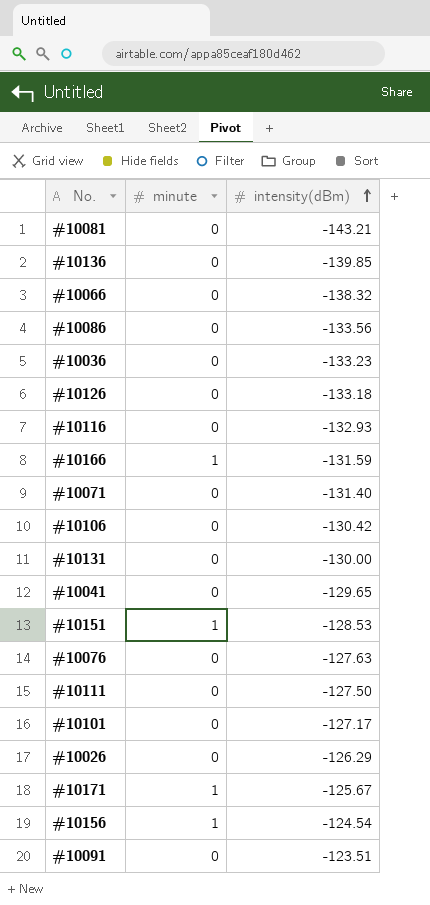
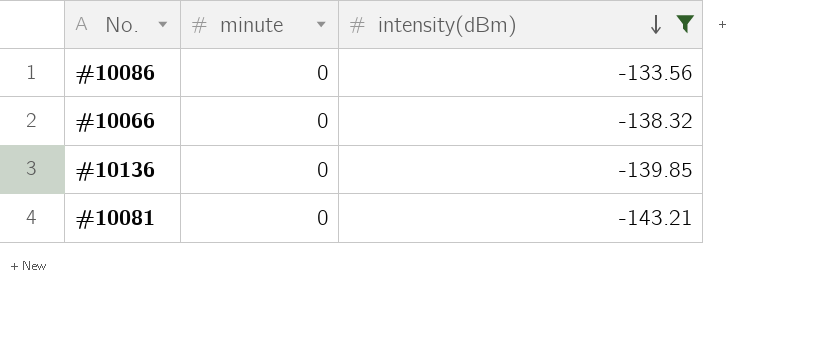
filter: none -> intensity(dBm) <= -133.56
row order: intensity(dBm) ascending -> intensity(dBm) descending

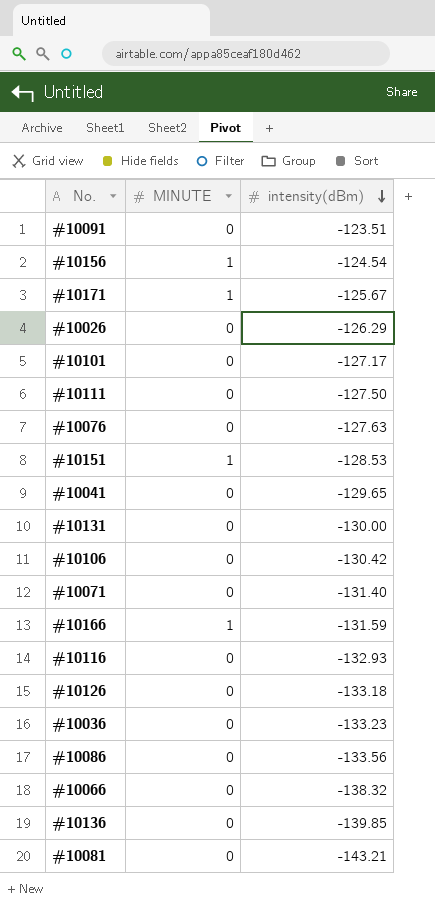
filter: intensity(dBm) <= -133.56 -> none
column name: minute -> MINUTE

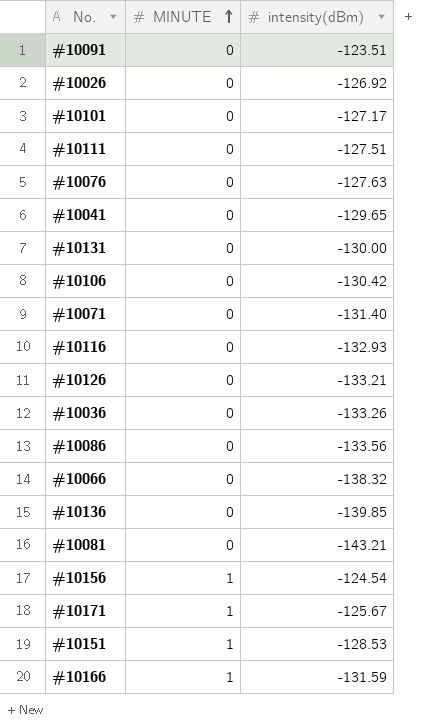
row order: intensity(dBm) descending -> MINUTE ascending
#10026 | intensity(dBm): -126.29 -> -126.92
#10111 | intensity(dBm): -127.50 -> -127.51
#10126 | intensity(dBm): -133.18 -> -133.21
#10036 | intensity(dBm): -133.23 -> -133.26

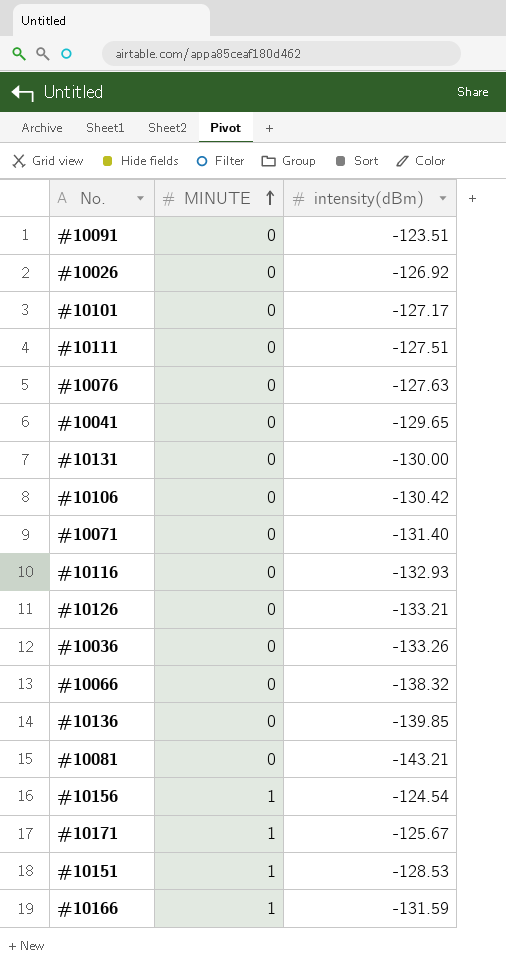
row #10086: 0 | -133.56 -> none

